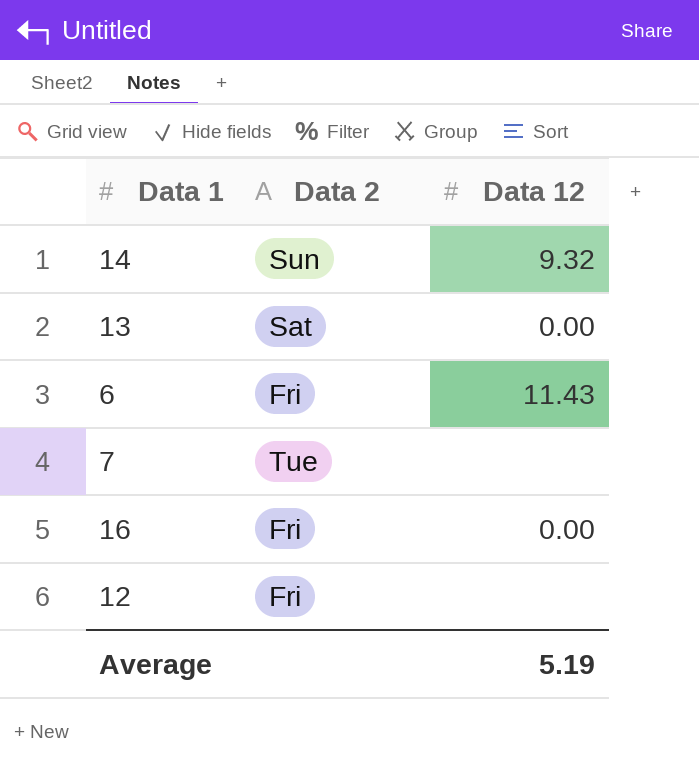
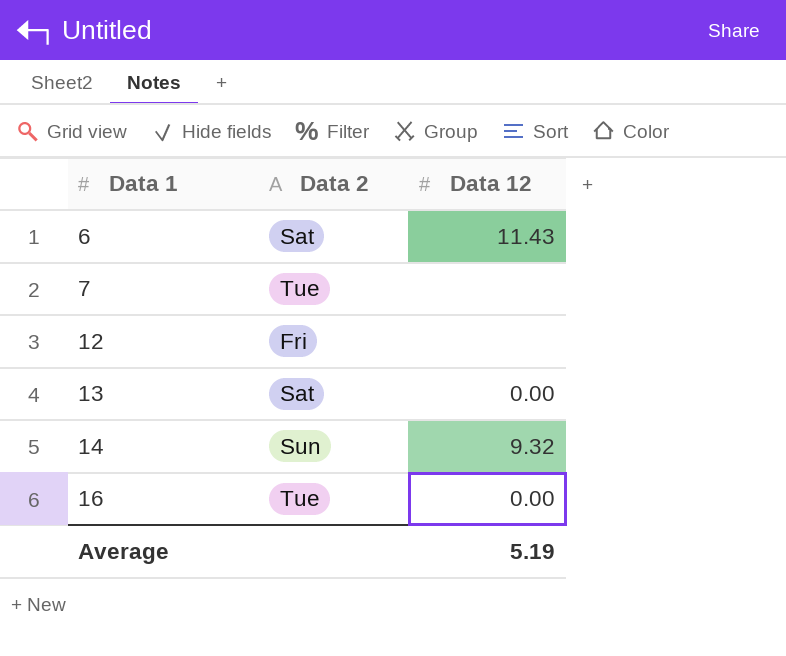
row order: none -> Data 1 ascending
6 | Data 2: Fri -> Sat
16 | Data 2: Fri -> Tue

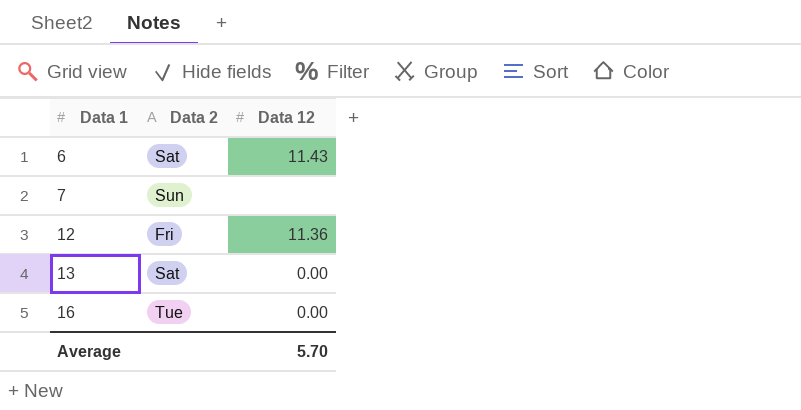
row 14: Sun | 9.32 -> none
7 | Data 2: Tue -> Sun
12 | Data 12: none -> 11.36
Average | Data 12: 5.19 -> 5.70

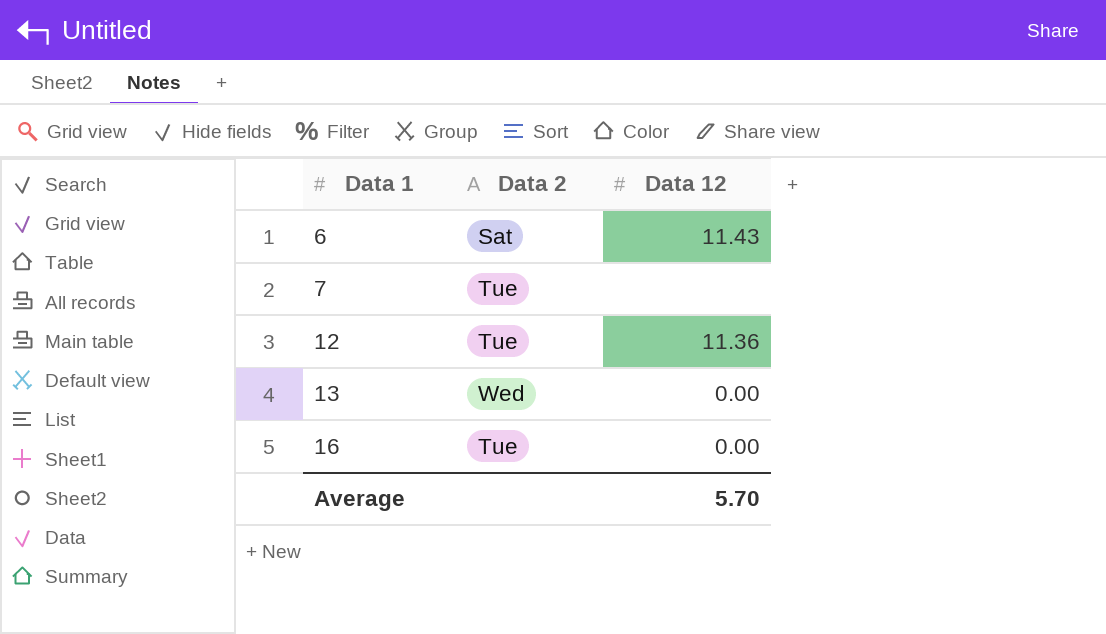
7 | Data 2: Sun -> Tue
12 | Data 2: Fri -> Tue
13 | Data 2: Sat -> Wed

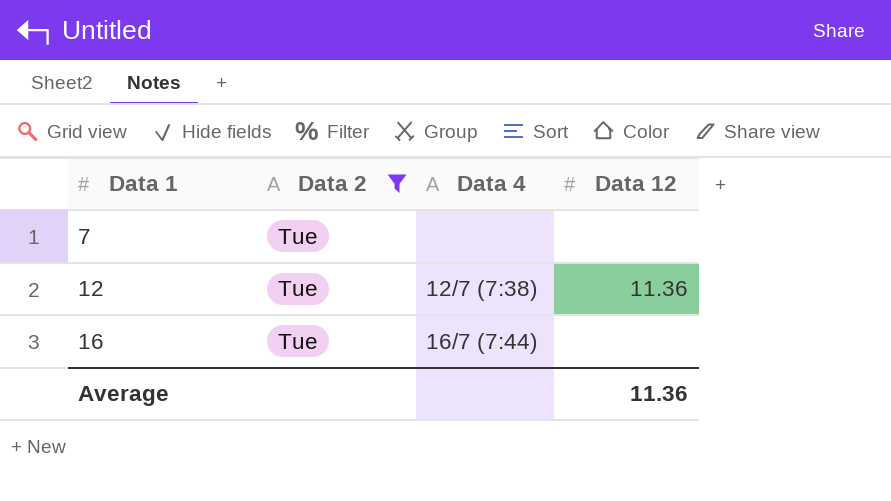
filter: none -> Data 2 = Tue
column Data 4 | position: none -> 3
16 | Data 12: 0.00 -> none
Average | Data 12: 5.70 -> 11.36

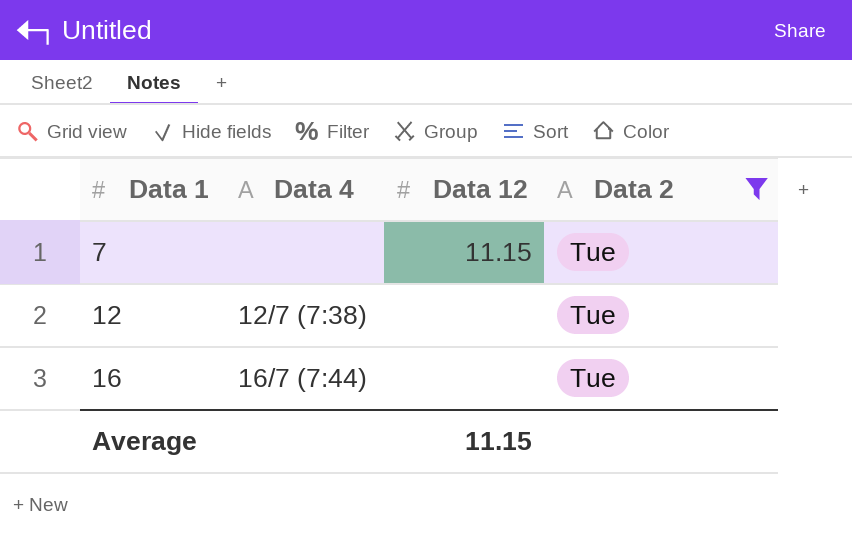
column Data 2 | position: 2 -> 4
7 | Data 12: none -> 11.15
12 | Data 12: 11.36 -> none
Average | Data 12: 11.36 -> 11.15

